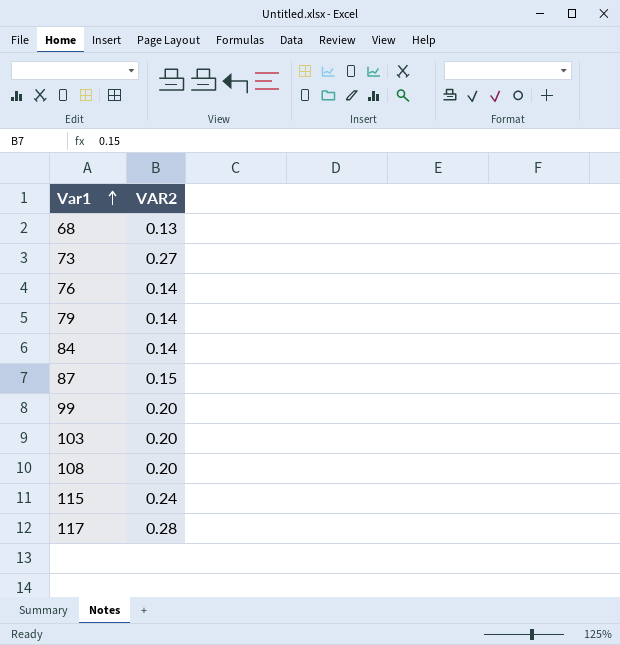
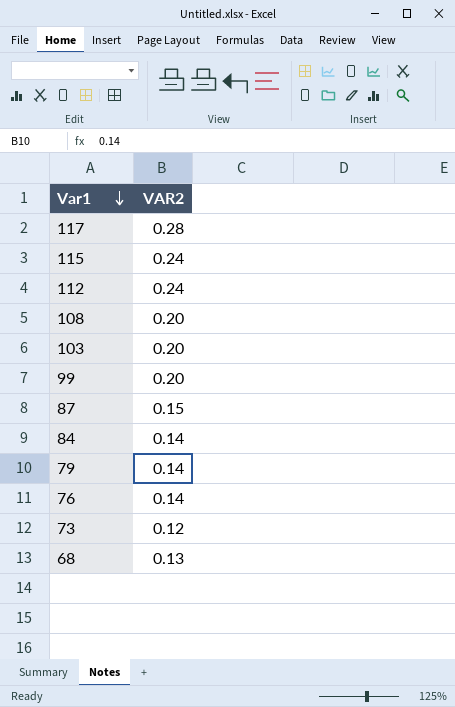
row order: Var1 ascending -> Var1 descending
row 112: none -> 0.24
73 | VAR2: 0.27 -> 0.12

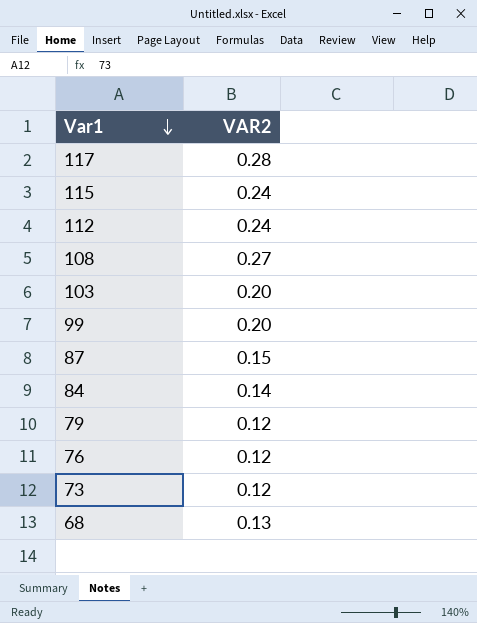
108 | VAR2: 0.20 -> 0.27
79 | VAR2: 0.14 -> 0.12
76 | VAR2: 0.14 -> 0.12

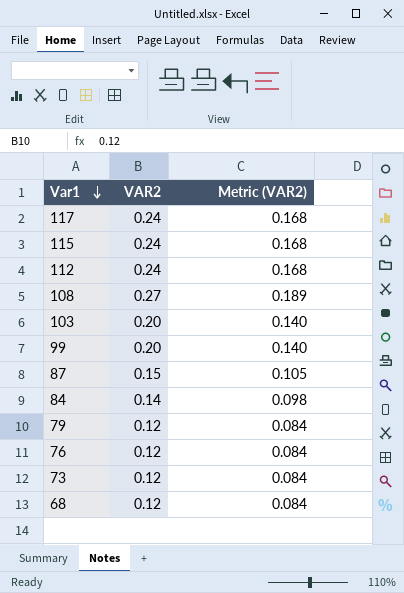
column Metric (VAR2) | formula: none -> [VAR2] * 0.7
117 | VAR2: 0.28 -> 0.24
68 | VAR2: 0.13 -> 0.12

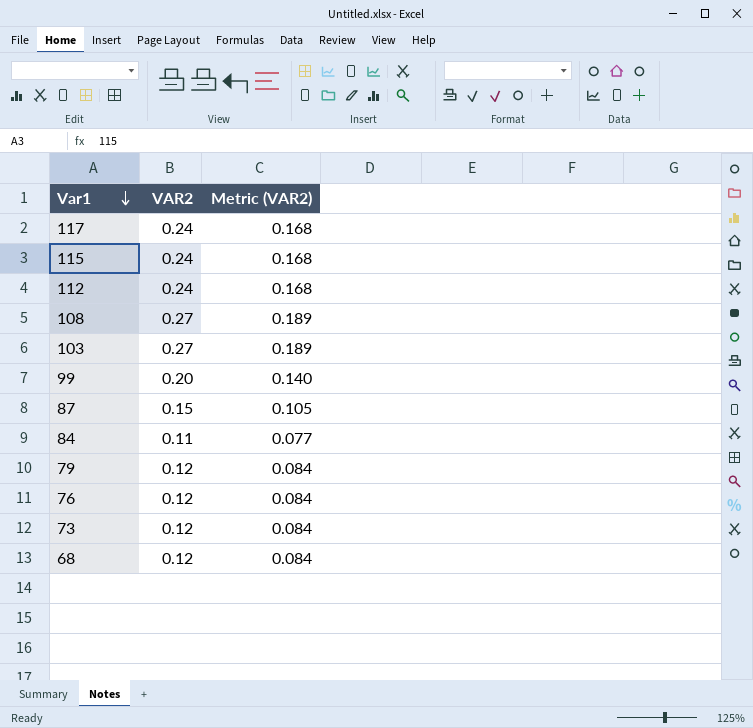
103 | VAR2: 0.20 -> 0.27
103 | Metric (VAR2): 0.140 -> 0.189
84 | VAR2: 0.14 -> 0.11
84 | Metric (VAR2): 0.098 -> 0.077

